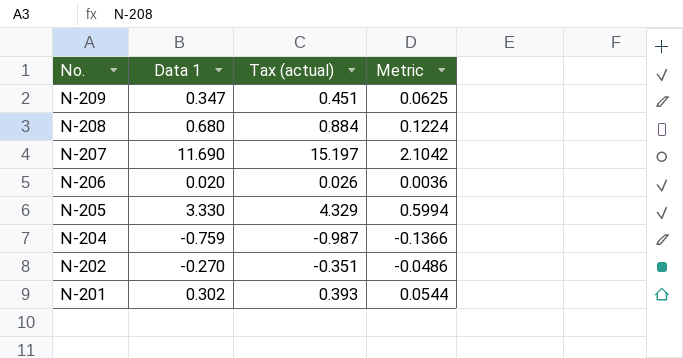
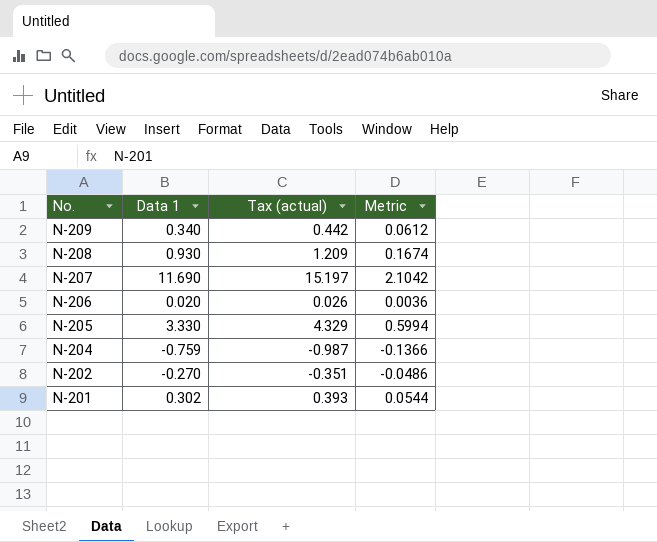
N-209 | Data 1: 0.347 -> 0.340
N-209 | Tax (actual): 0.451 -> 0.442
N-209 | Metric: 0.0625 -> 0.0612
N-208 | Data 1: 0.680 -> 0.930
N-208 | Tax (actual): 0.884 -> 1.209
N-208 | Metric: 0.1224 -> 0.1674

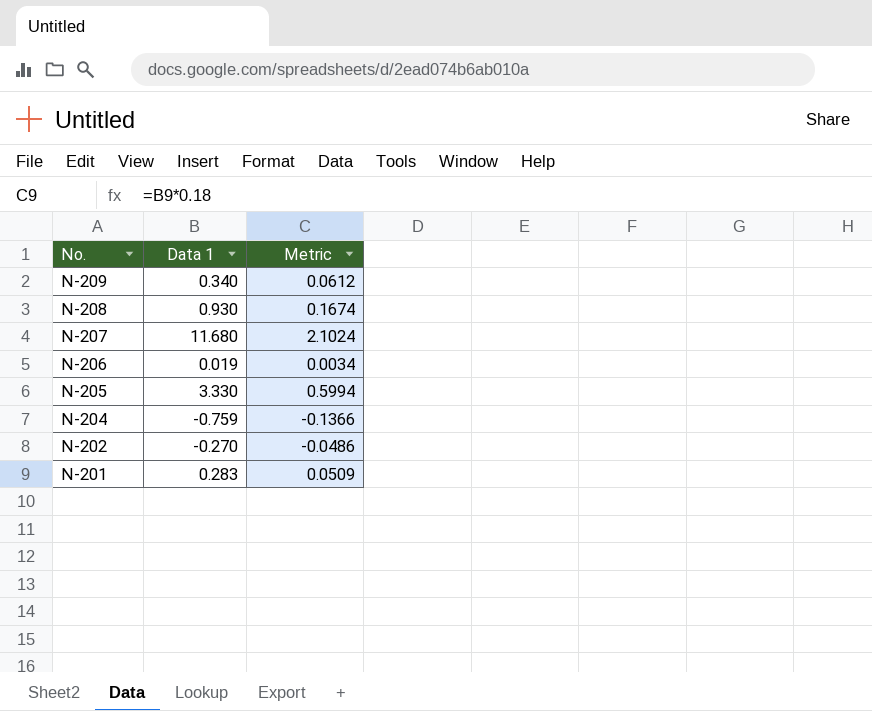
column Tax (actual) | formula: [Data 1] * 1.3 -> none
N-207 | Data 1: 11.690 -> 11.680
N-207 | Metric: 2.1042 -> 2.1024
N-206 | Data 1: 0.020 -> 0.019
N-206 | Metric: 0.0036 -> 0.0034
N-201 | Data 1: 0.302 -> 0.283
N-201 | Metric: 0.0544 -> 0.0509

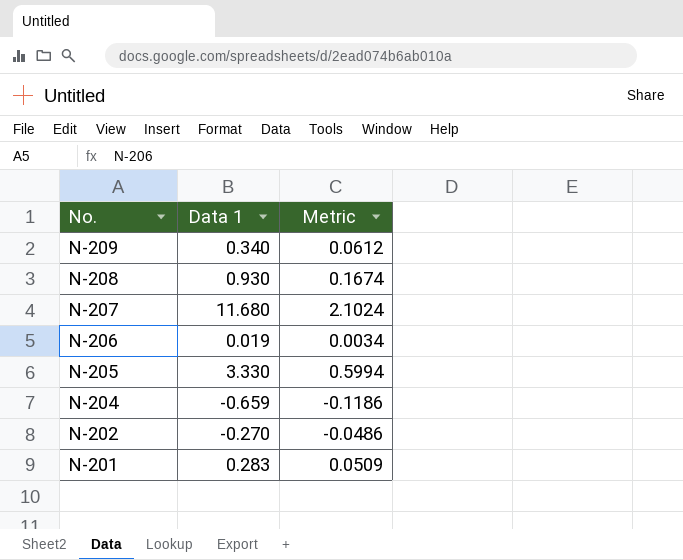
N-204 | Data 1: -0.759 -> -0.659
N-204 | Metric: -0.1366 -> -0.1186

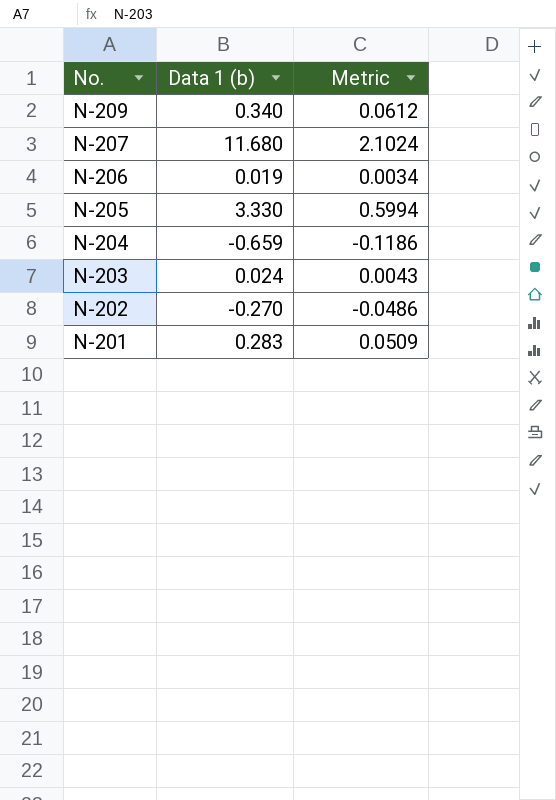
column name: Data 1 -> Data 1 (b)
row N-208: 0.930 | 0.1674 -> none
row N-203: none -> 0.024 | 0.0043

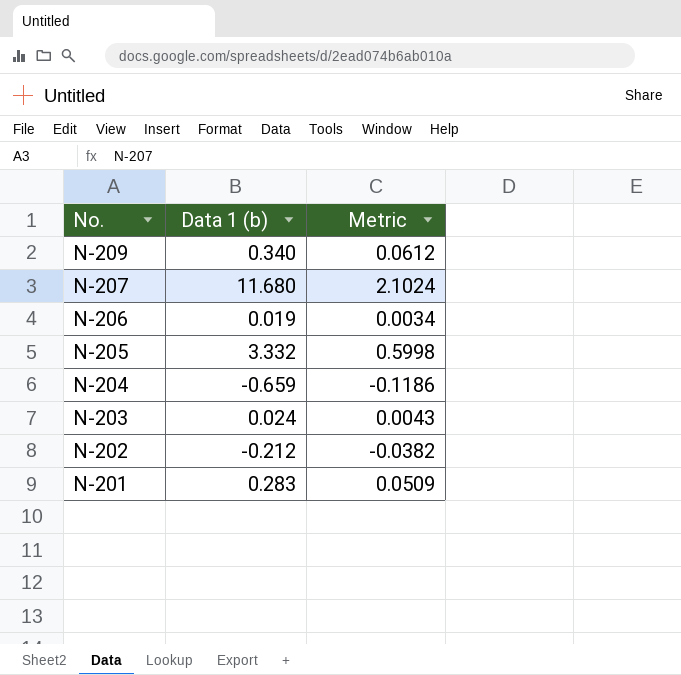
N-205 | Data 1 (b): 3.330 -> 3.332
N-205 | Metric: 0.5994 -> 0.5998
N-202 | Data 1 (b): -0.270 -> -0.212
N-202 | Metric: -0.0486 -> -0.0382

